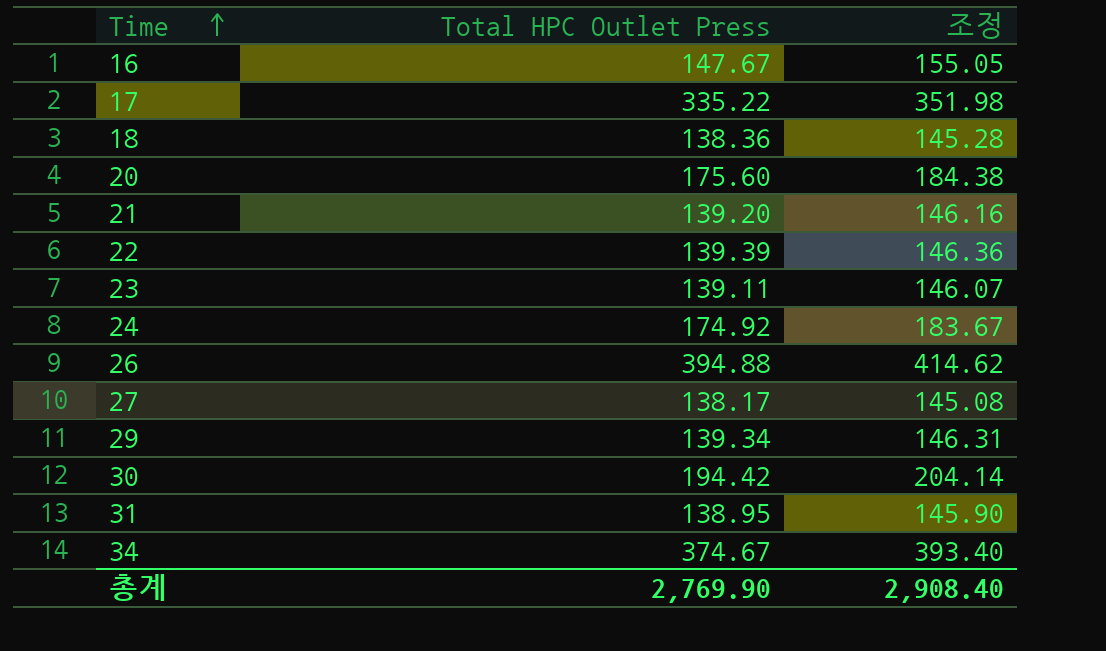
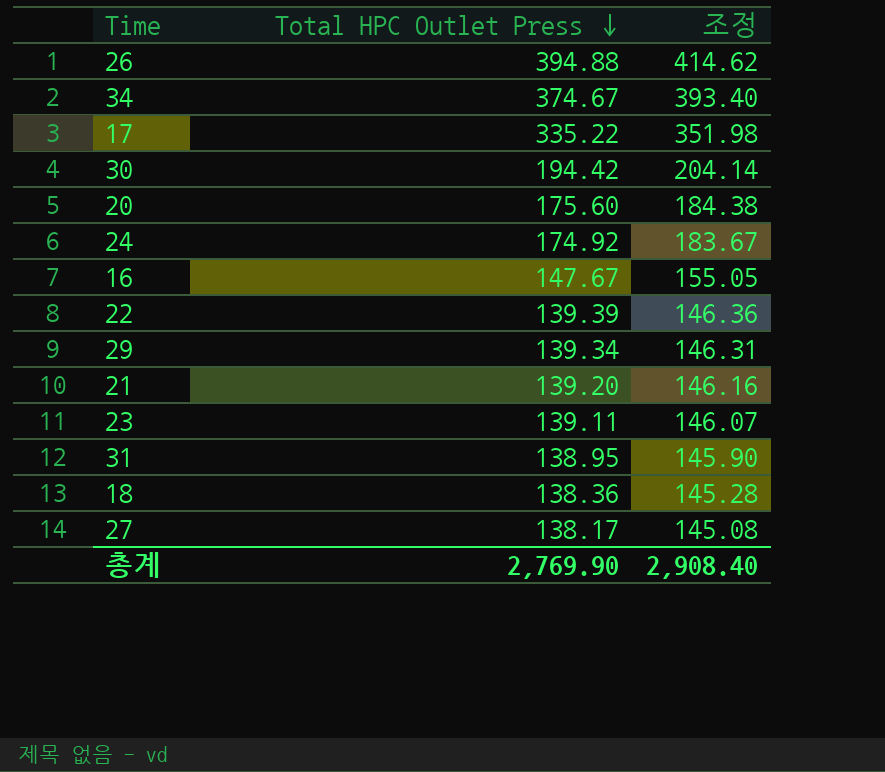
row order: Time ascending -> Total HPC Outlet Press descending

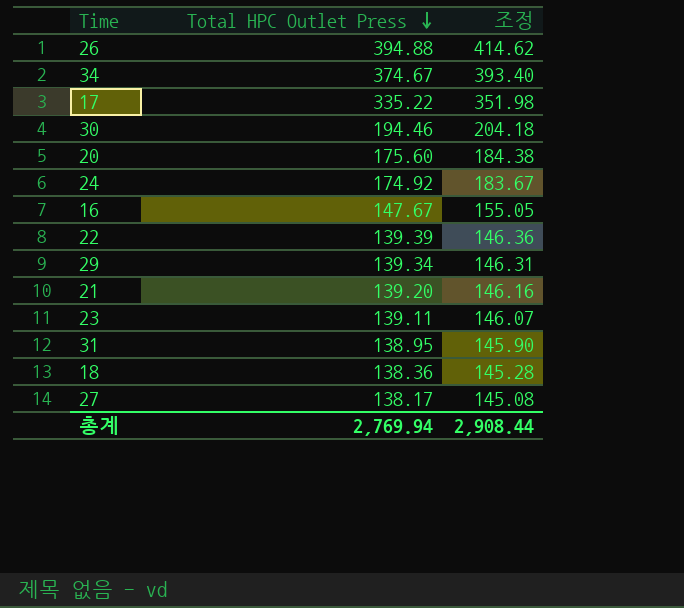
30 | Total HPC Outlet Press: 194.42 -> 194.46
30 | 조정: 204.14 -> 204.18
총계 | Total HPC Outlet Press: 2,769.90 -> 2,769.94
총계 | 조정: 2,908.40 -> 2,908.44

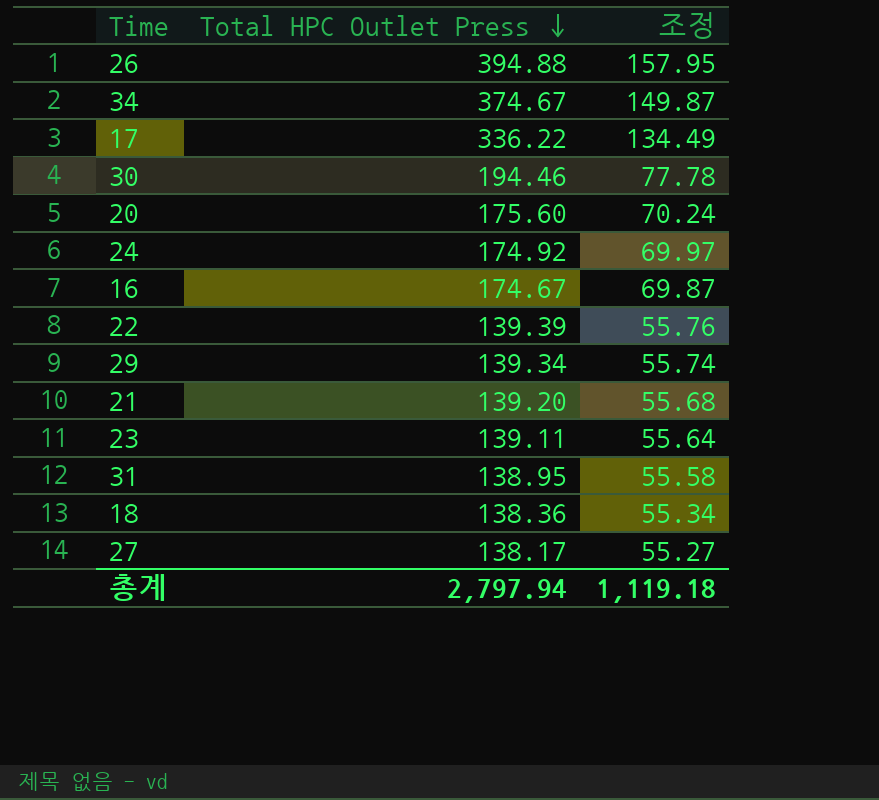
column 조정 | formula: [Total HPC Outlet Press] * 1.05 -> [Total HPC Outlet Press] * 0.4
17 | Total HPC Outlet Press: 335.22 -> 336.22
16 | Total HPC Outlet Press: 147.67 -> 174.67
총계 | Total HPC Outlet Press: 2,769.94 -> 2,797.94
총계 | 조정: 2,908.44 -> 1,119.18

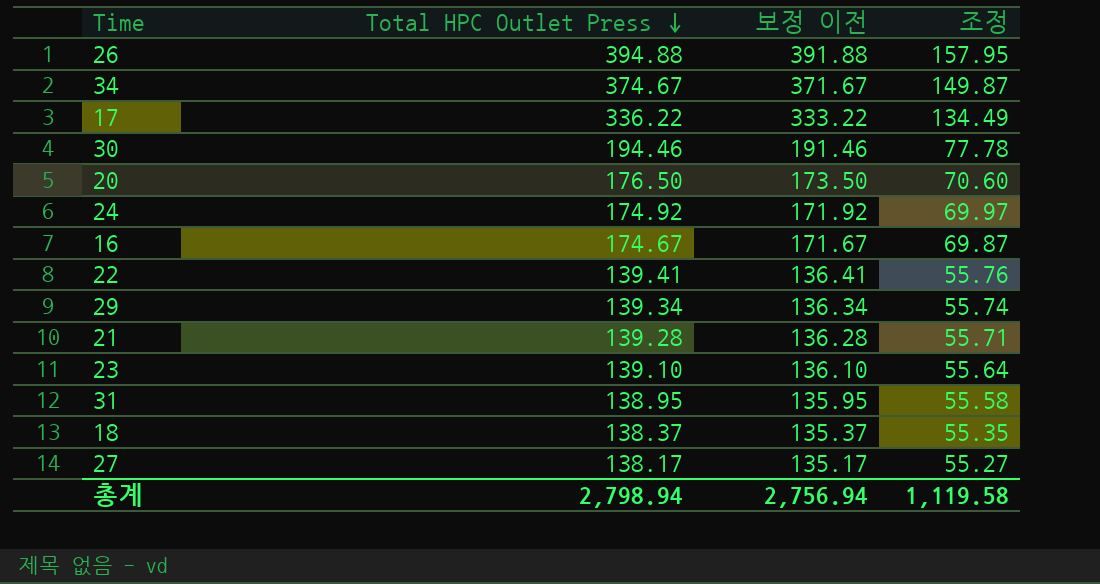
column 보정 이전 | formula: none -> [Total HPC Outlet Press] - 3
20 | Total HPC Outlet Press: 175.60 -> 176.50
20 | 조정: 70.24 -> 70.60
22 | Total HPC Outlet Press: 139.39 -> 139.41
21 | Total HPC Outlet Press: 139.20 -> 139.28
21 | 조정: 55.68 -> 55.71
23 | Total HPC Outlet Press: 139.11 -> 139.10
18 | Total HPC Outlet Press: 138.36 -> 138.37
18 | 조정: 55.34 -> 55.35
총계 | Total HPC Outlet Press: 2,797.94 -> 2,798.94
총계 | 조정: 1,119.18 -> 1,119.58

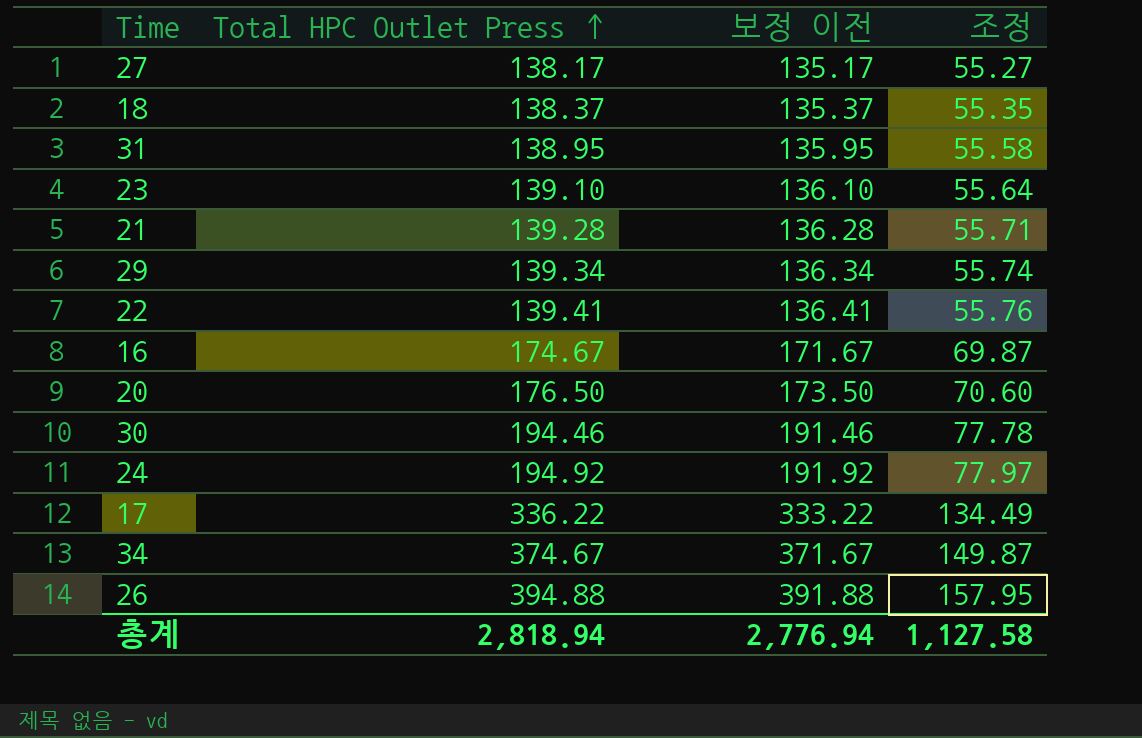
row order: Total HPC Outlet Press descending -> Total HPC Outlet Press ascending
24 | Total HPC Outlet Press: 174.92 -> 194.92
24 | 보정 이전: 171.92 -> 191.92
24 | 조정: 69.97 -> 77.97
총계 | Total HPC Outlet Press: 2,798.94 -> 2,818.94
총계 | 보정 이전: 2,756.94 -> 2,776.94
총계 | 조정: 1,119.58 -> 1,127.58

